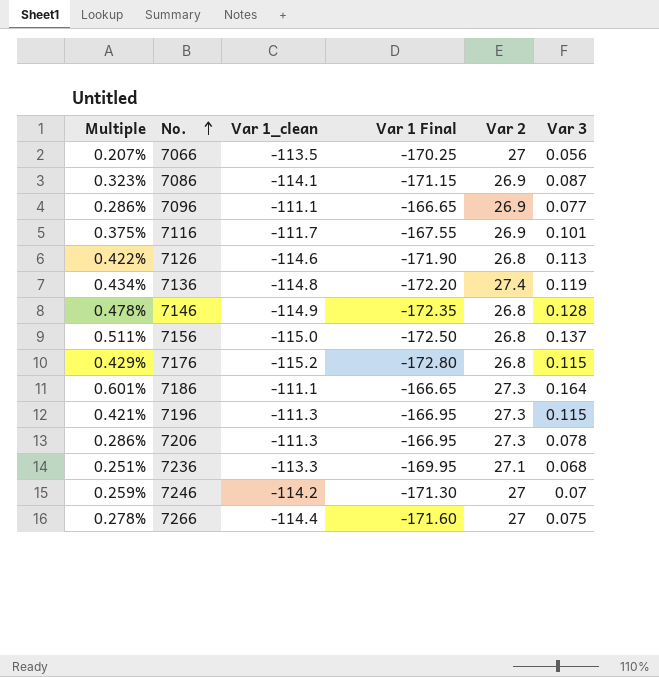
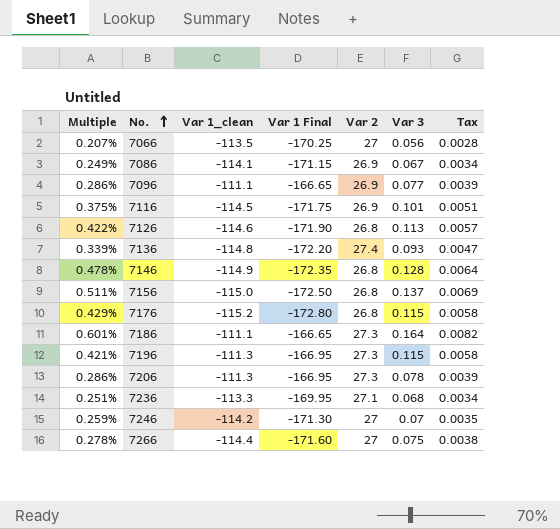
column Tax | formula: none -> [Var 3] * 0.05
7086 | Multiple: 0.323% -> 0.249%
7086 | Var 3: 0.087 -> 0.067
7116 | Var 1_clean: -111.7 -> -114.5
7116 | Var 1 Final: -167.55 -> -171.75
7136 | Multiple: 0.434% -> 0.339%
7136 | Var 3: 0.119 -> 0.093

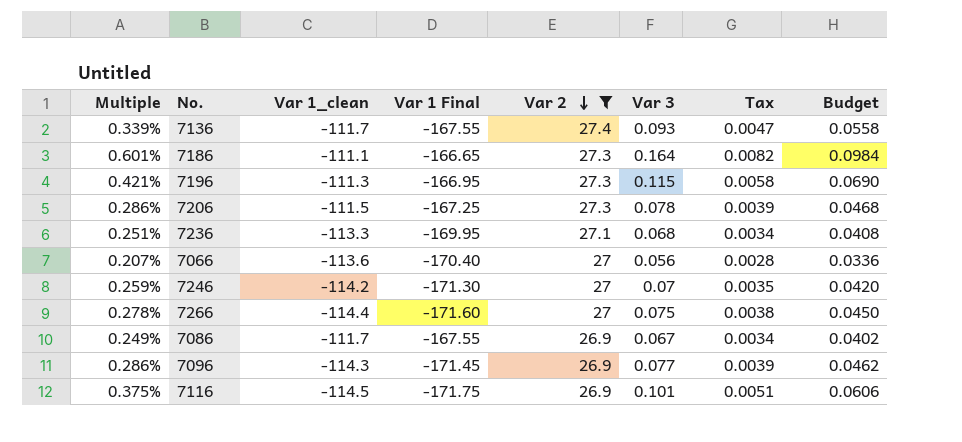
filter: none -> Var 2 != 26.8
row order: No. ascending -> Var 2 descending
column Budget | formula: none -> [Var 3] * 0.6
7136 | Var 1_clean: -114.8 -> -111.7
7136 | Var 1 Final: -172.20 -> -167.55
7206 | Var 1_clean: -111.3 -> -111.5
7206 | Var 1 Final: -166.95 -> -167.25
7066 | Var 1_clean: -113.5 -> -113.6
7066 | Var 1 Final: -170.25 -> -170.40
7086 | Var 1_clean: -114.1 -> -111.7
7086 | Var 1 Final: -171.15 -> -167.55
7096 | Var 1_clean: -111.1 -> -114.3
7096 | Var 1 Final: -166.65 -> -171.45

